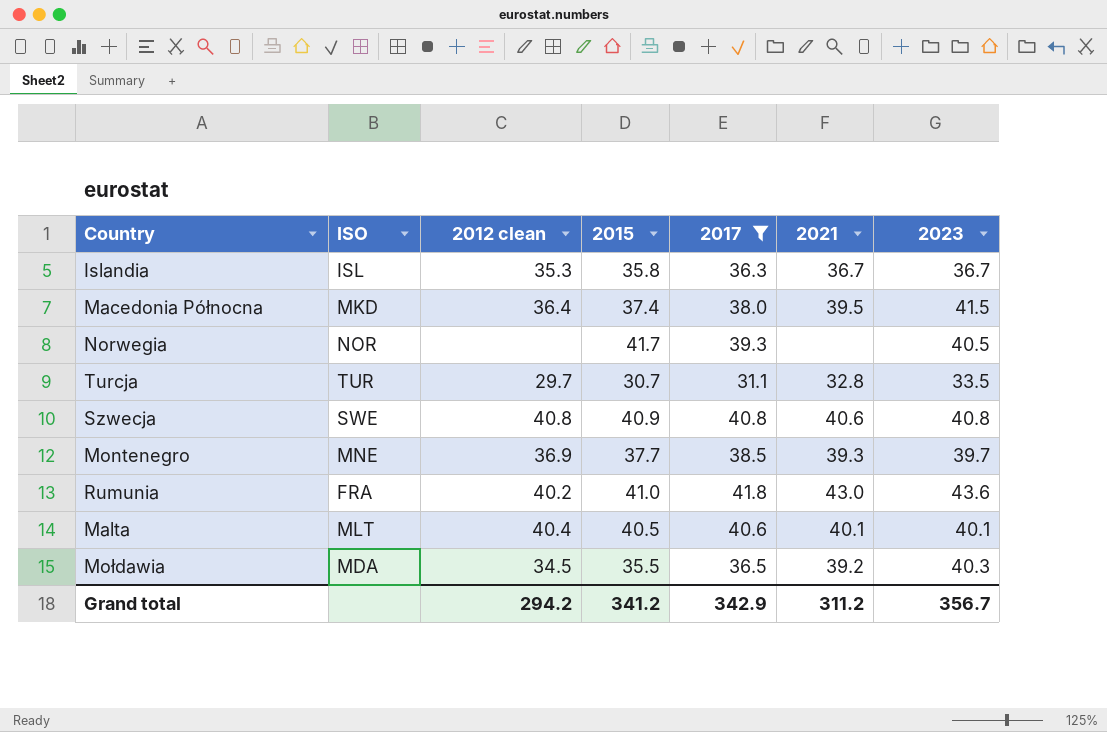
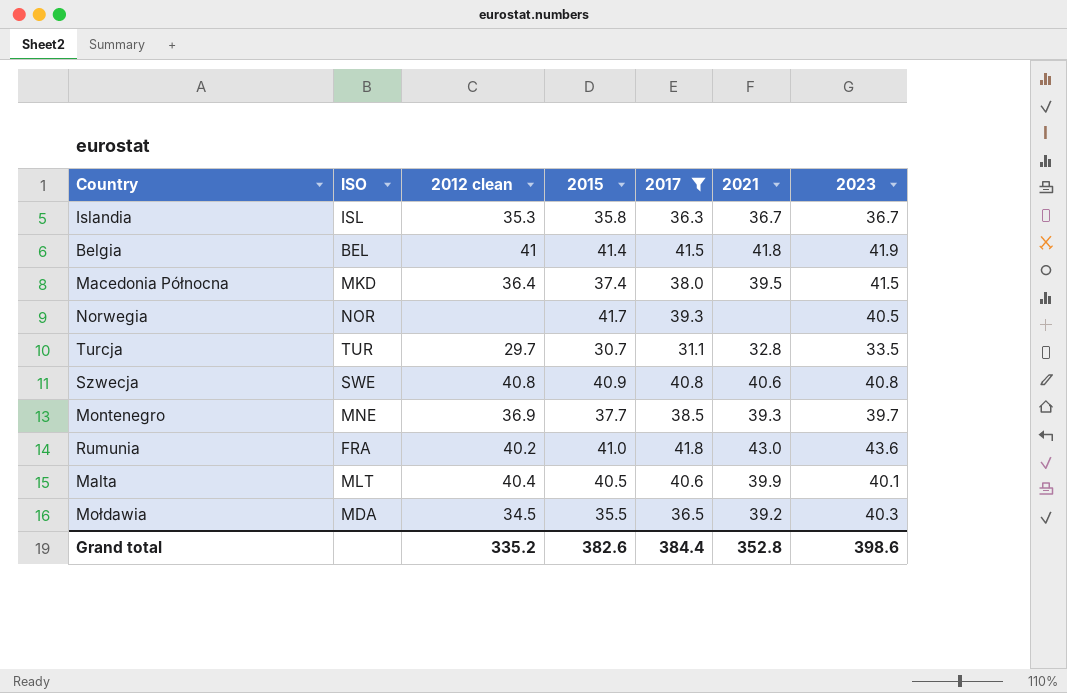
row Belgia: none -> BEL | 41 | 41.4 | 41.5 | 41.8 | 41.9
Malta | 2021: 40.1 -> 39.9
Grand total | 2012 clean: 294.2 -> 335.2
Grand total | 2015: 341.2 -> 382.6
Grand total | 2017: 342.9 -> 384.4
Grand total | 2021: 311.2 -> 352.8
Grand total | 2023: 356.7 -> 398.6

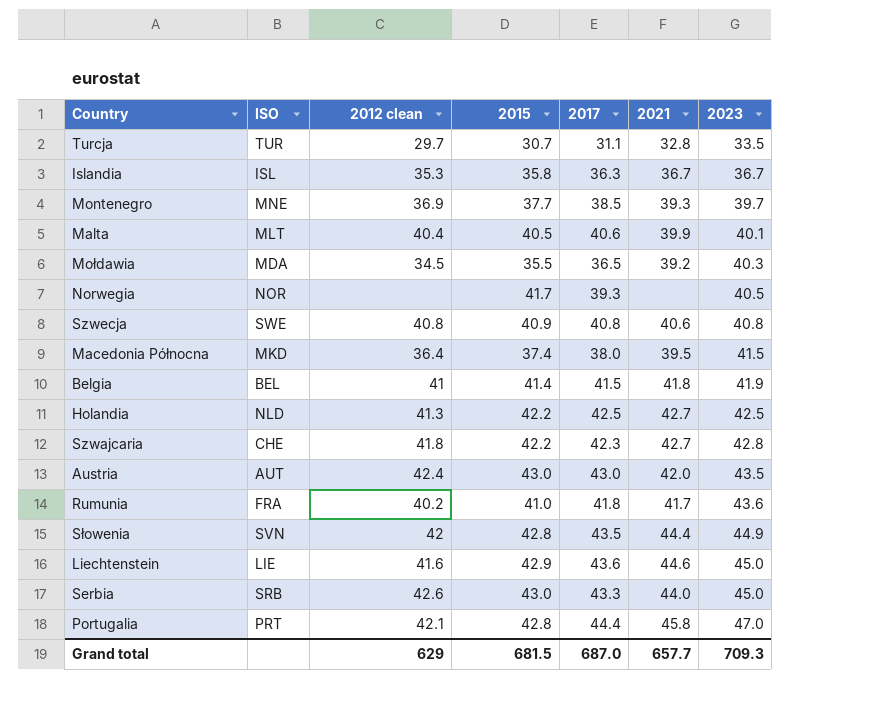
filter: 2017 <= 41.8 -> none
row order: none -> 2023 ascending
Rumunia | 2021: 43.0 -> 41.7
Grand total | 2012 clean: 335.2 -> 629
Grand total | 2015: 382.6 -> 681.5
Grand total | 2017: 384.4 -> 687.0
Grand total | 2021: 352.8 -> 657.7
Grand total | 2023: 398.6 -> 709.3

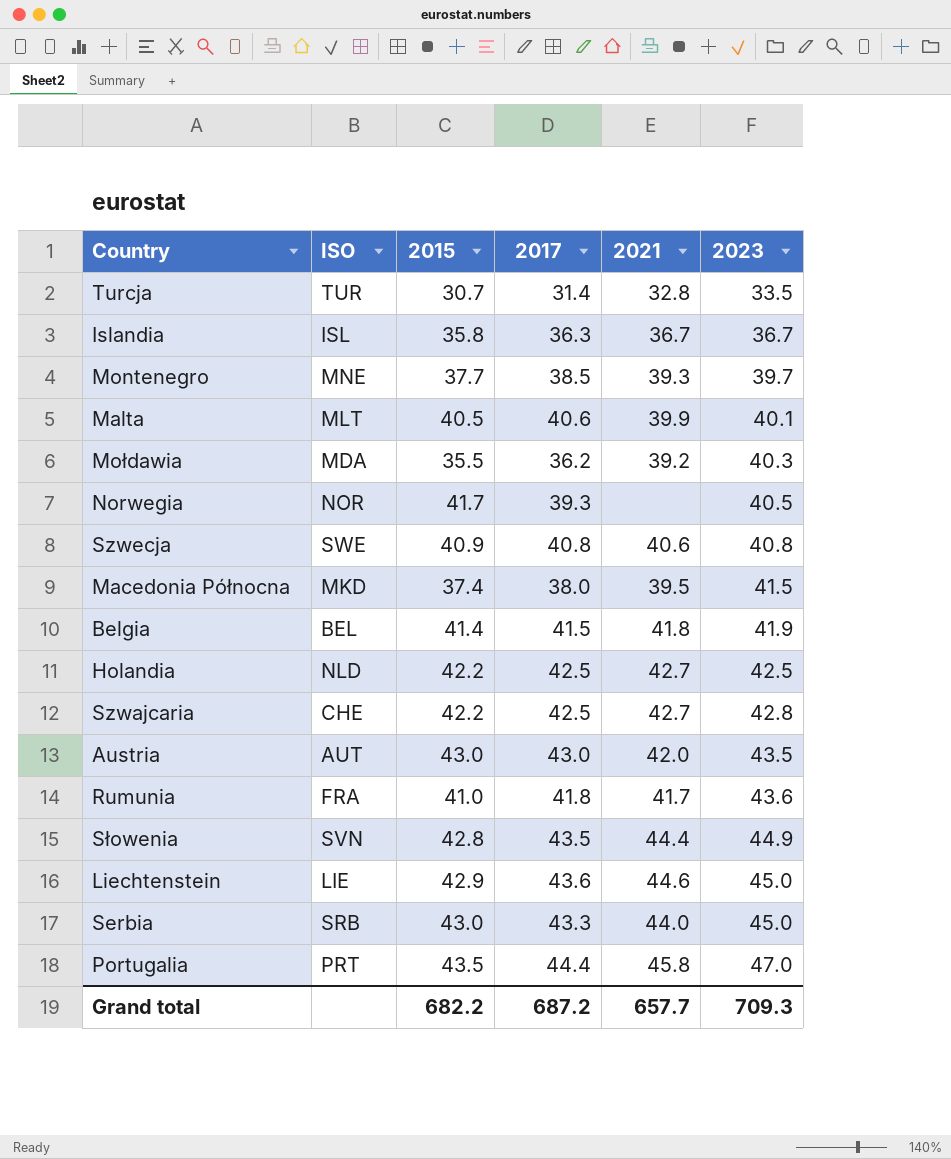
column 2012 clean | position: 3 -> none
Turcja | 2017: 31.1 -> 31.4
Mołdawia | 2017: 36.5 -> 36.2
Szwajcaria | 2017: 42.3 -> 42.5
Portugalia | 2015: 42.8 -> 43.5
Grand total | 2015: 681.5 -> 682.2
Grand total | 2017: 687.0 -> 687.2

